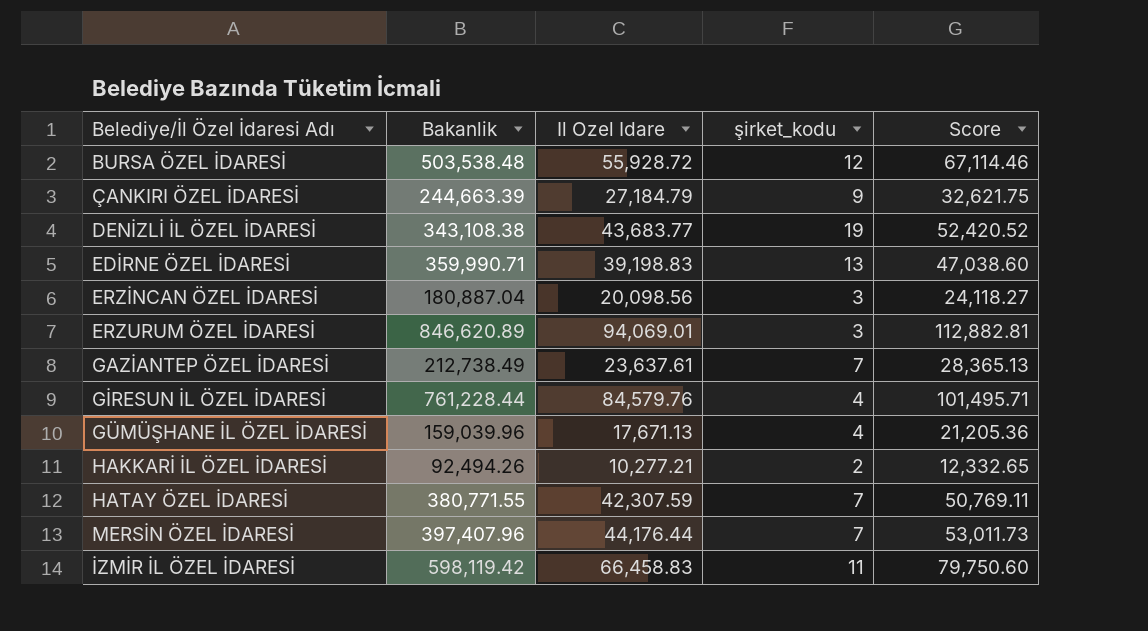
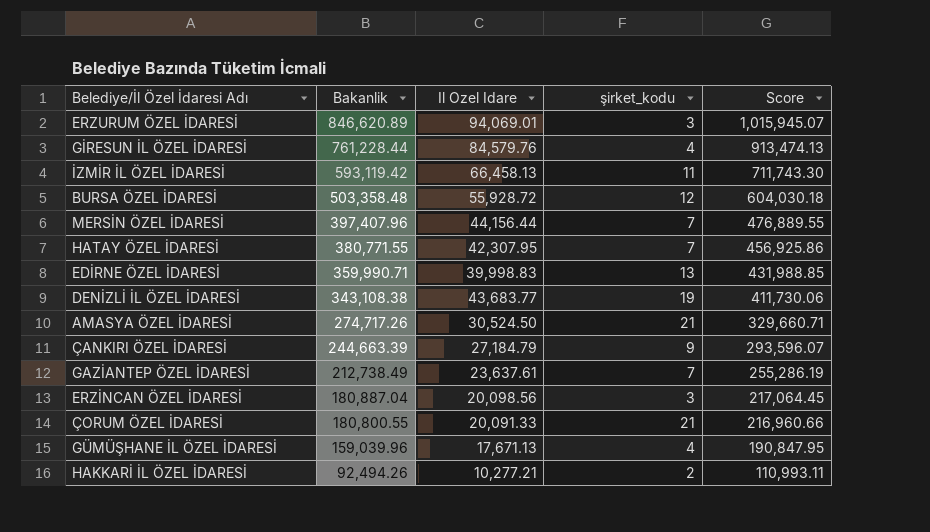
row order: none -> Bakanlik descending
column Score | formula: [Il Ozel Idare] * 1.2 -> [Bakanlik] * 1.2
İZMİR İL ÖZEL İDARESİ | Bakanlik: 598,119.42 -> 593,119.42
İZMİR İL ÖZEL İDARESİ | Il Ozel Idare: 66,458.83 -> 66,458.13
BURSA ÖZEL İDARESİ | Bakanlik: 503,538.48 -> 503,358.48
MERSİN ÖZEL İDARESİ | Il Ozel Idare: 44,176.44 -> 44,156.44
HATAY ÖZEL İDARESİ | Il Ozel Idare: 42,307.59 -> 42,307.95
EDİRNE ÖZEL İDARESİ | Il Ozel Idare: 39,198.83 -> 39,998.83
row AMASYA ÖZEL İDARESİ: none -> 274,717.26 | 30,524.50 | 21 | 329,660.71
row ÇORUM ÖZEL İDARESİ: none -> 180,800.55 | 20,091.33 | 21 | 216,960.66

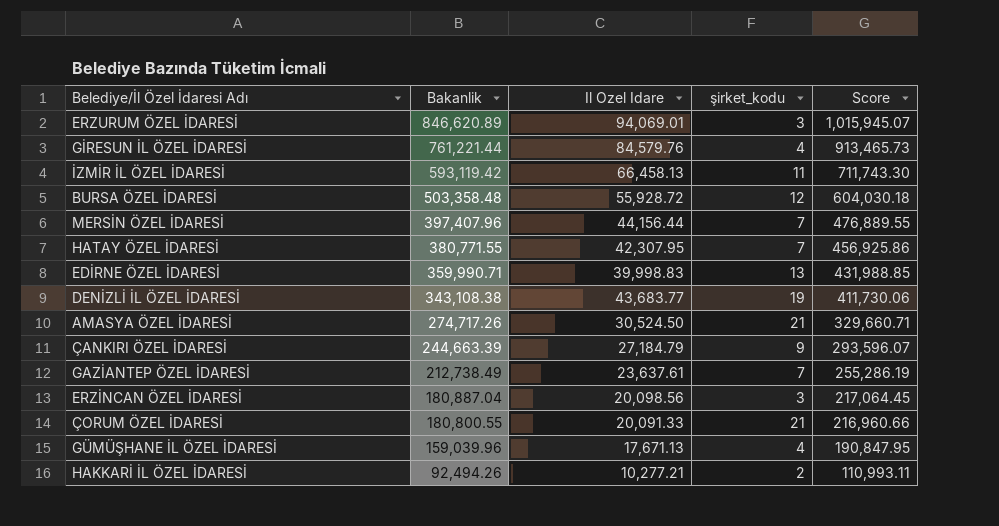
GİRESUN İL ÖZEL İDARESİ | Bakanlik: 761,228.44 -> 761,221.44
GİRESUN İL ÖZEL İDARESİ | Score: 913,474.13 -> 913,465.73

